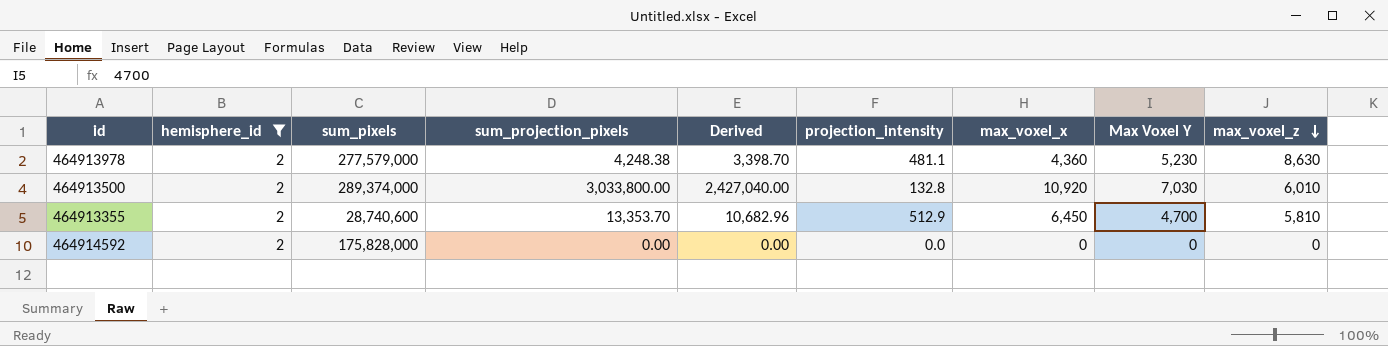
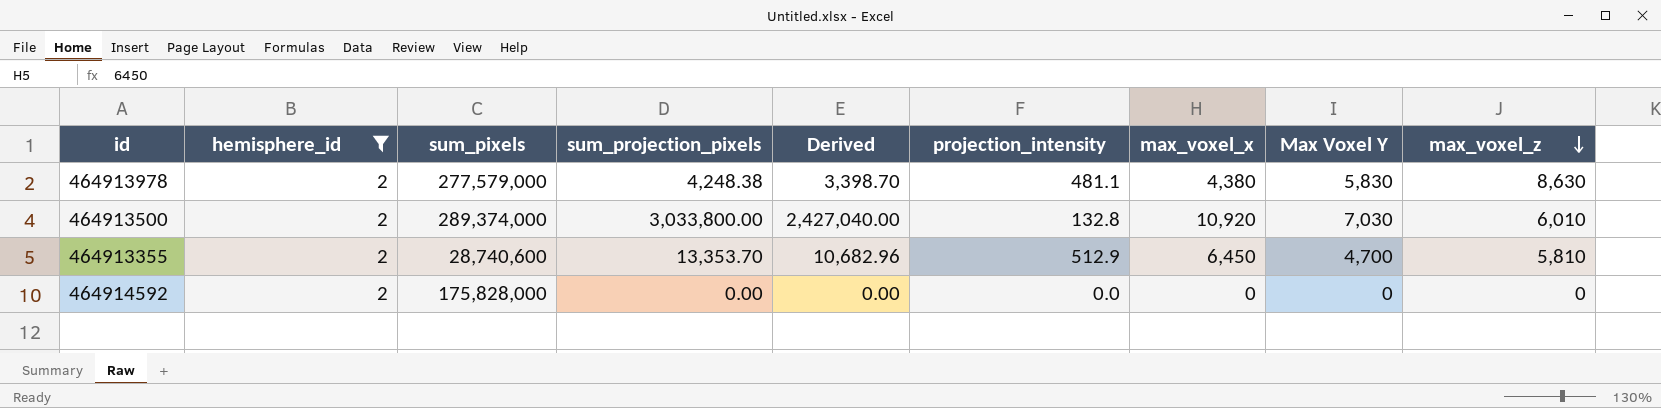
464913978 | max_voxel_x: 4,360 -> 4,380
464913978 | Max Voxel Y: 5,230 -> 5,830

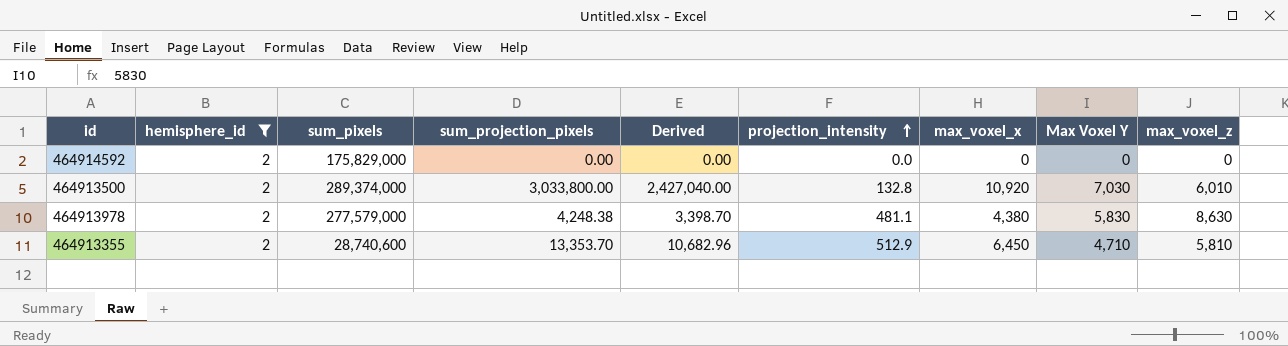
row order: max_voxel_z descending -> projection_intensity ascending
464914592 | sum_pixels: 175,828,000 -> 175,829,000
464913355 | Max Voxel Y: 4,700 -> 4,710

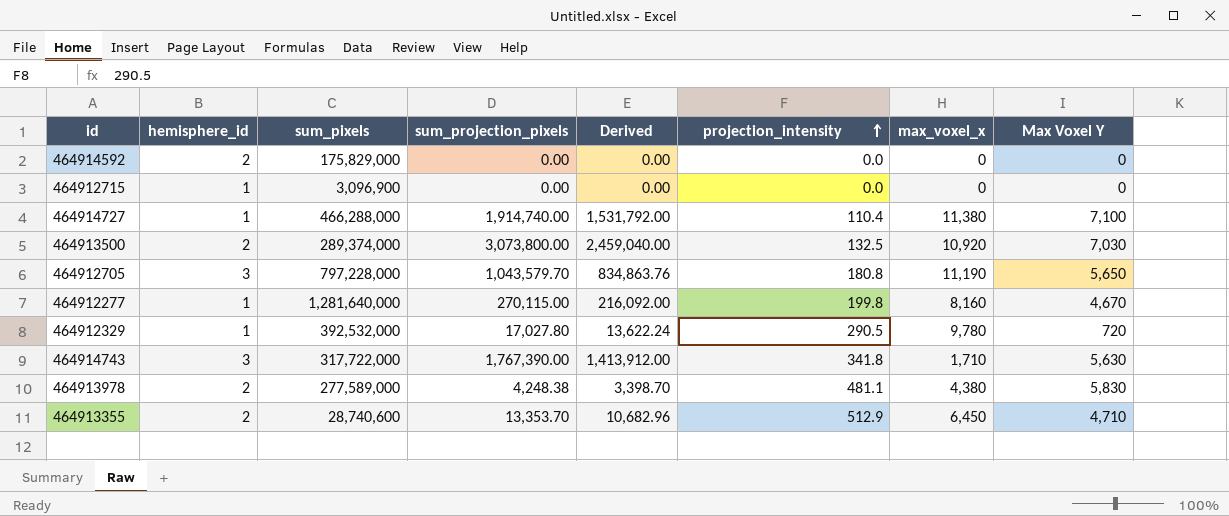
filter: hemisphere_id = 2 -> none
column max_voxel_z | position: 9 -> none
464913500 | sum_projection_pixels: 3,033,800.00 -> 3,073,800.00
464913500 | Derived: 2,427,040.00 -> 2,459,040.00
464913500 | projection_intensity: 132.8 -> 132.5
464913978 | sum_pixels: 277,579,000 -> 277,589,000

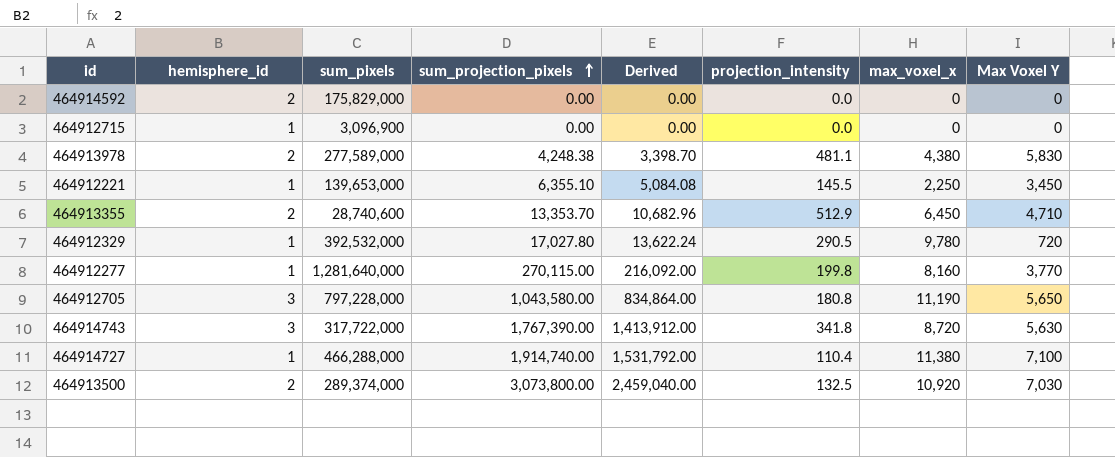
row order: projection_intensity ascending -> sum_projection_pixels ascending
row 464912221: none -> 1 | 139,653,000 | 6,355.10 | 5,084.08 | 145.5 | 2,250 | 3,450
464912277 | Max Voxel Y: 4,670 -> 3,770
464912705 | sum_projection_pixels: 1,043,579.70 -> 1,043,580.00
464912705 | Derived: 834,863.76 -> 834,864.00
464914743 | max_voxel_x: 1,710 -> 8,720

